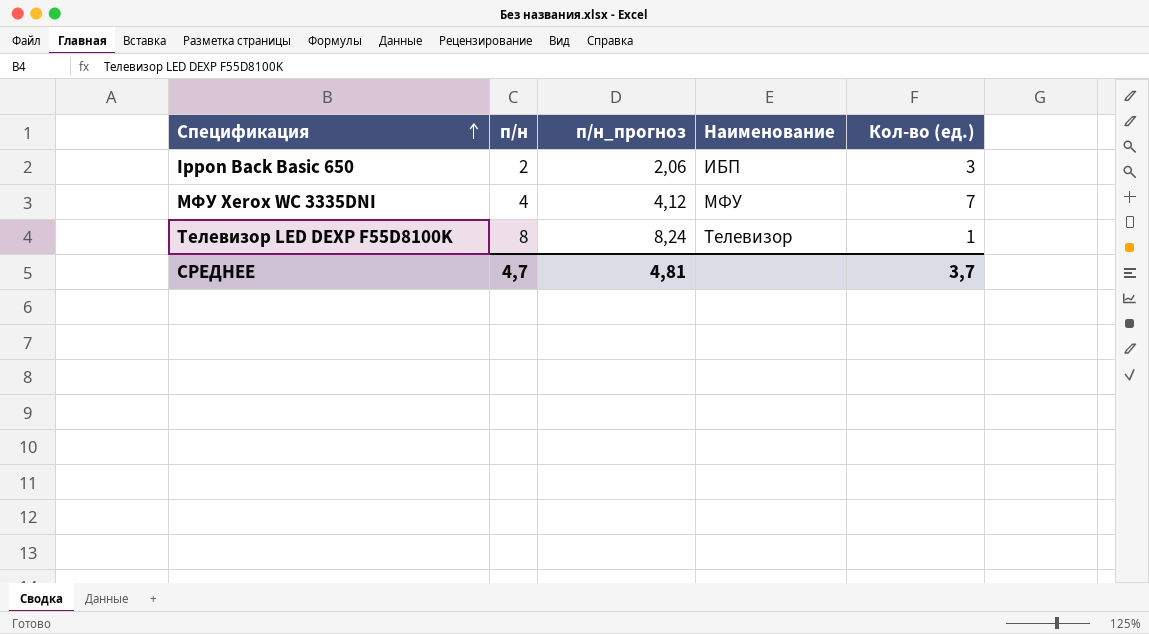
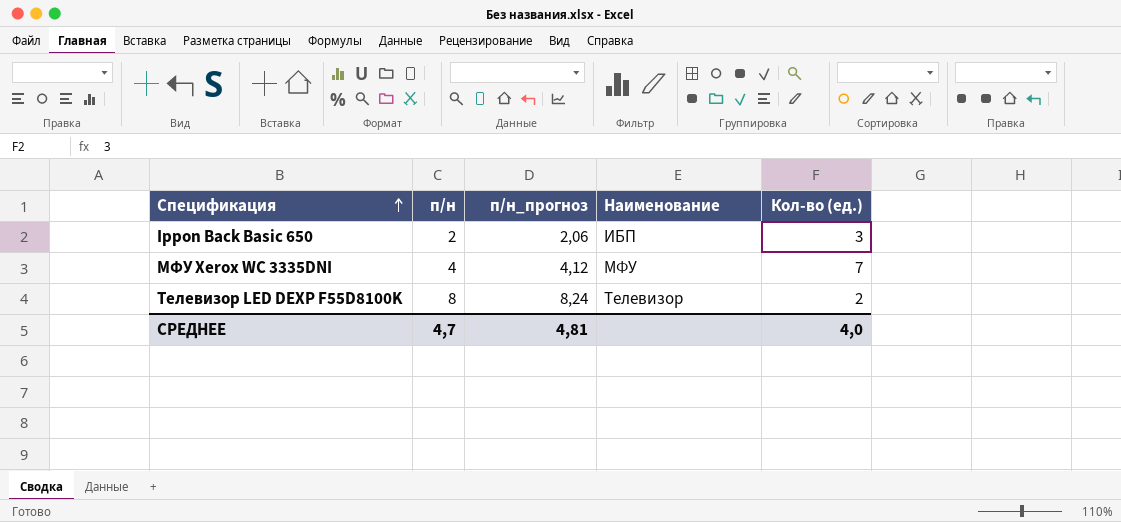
Телевизор LED DEXP F55D8100K | Кол-во (ед.): 1 -> 2
СРЕДНЕЕ | Кол-во (ед.): 3,7 -> 4,0

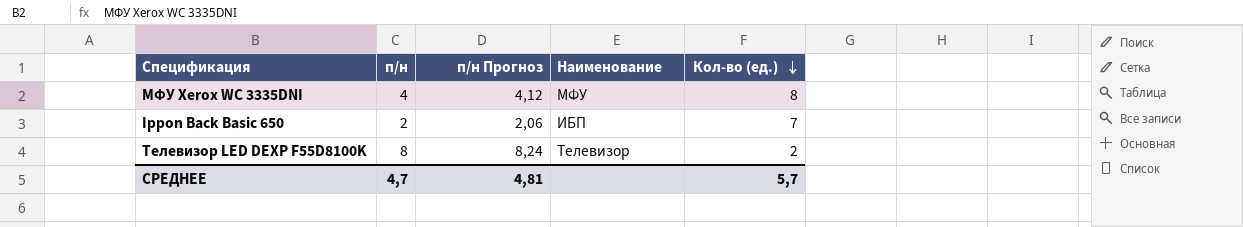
row order: Спецификация ascending -> Кол-во (ед.) descending
column name: п/н_прогноз -> п/н Прогноз
МФУ Xerox WC 3335DNI | Кол-во (ед.): 7 -> 8
Ippon Back Basic 650 | Кол-во (ед.): 3 -> 7
СРЕДНЕЕ | Кол-во (ед.): 4,0 -> 5,7

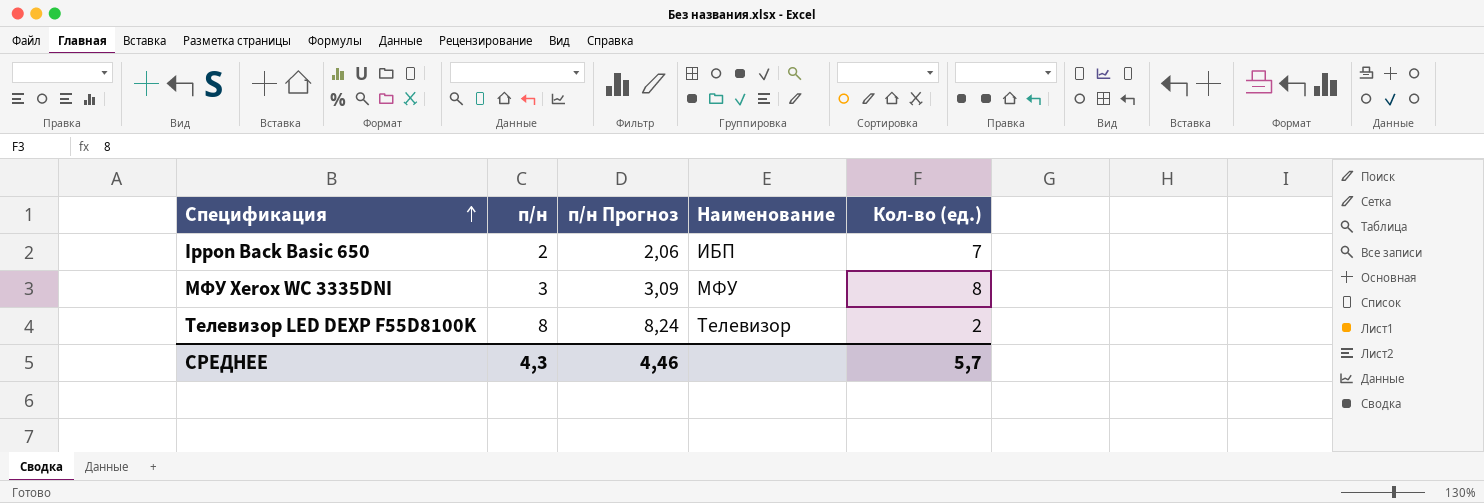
row order: Кол-во (ед.) descending -> Спецификация ascending
МФУ Xerox WC 3335DNI | п/н: 4 -> 3
МФУ Xerox WC 3335DNI | п/н Прогноз: 4,12 -> 3,09
СРЕДНЕЕ | п/н: 4,7 -> 4,3
СРЕДНЕЕ | п/н Прогноз: 4,81 -> 4,46

